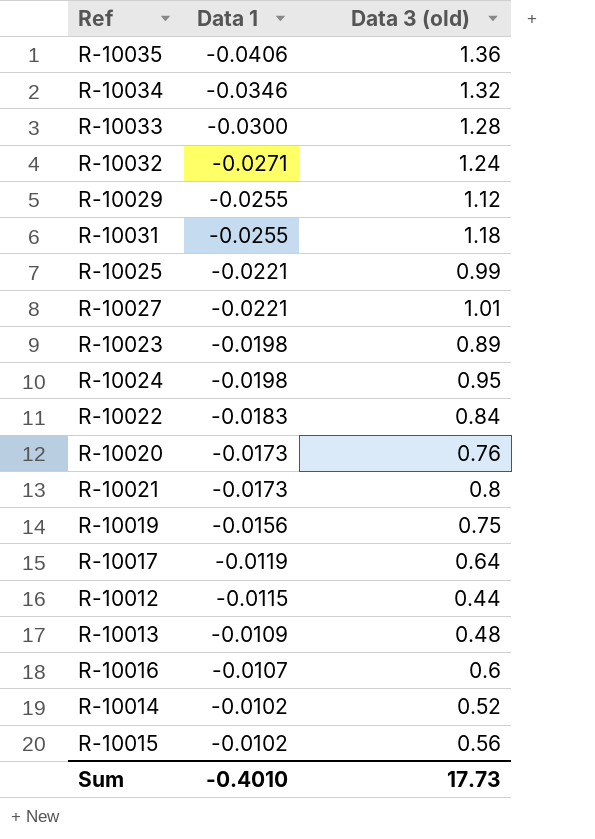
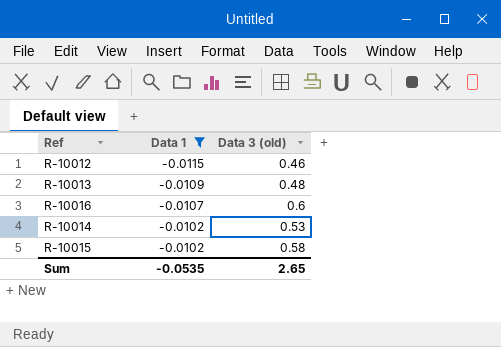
filter: none -> Data 1 >= -0.0115
R-10012 | Data 3 (old): 0.44 -> 0.46
R-10014 | Data 3 (old): 0.52 -> 0.53
R-10015 | Data 3 (old): 0.56 -> 0.58
Sum | Data 1: -0.4010 -> -0.0535
Sum | Data 3 (old): 17.73 -> 2.65

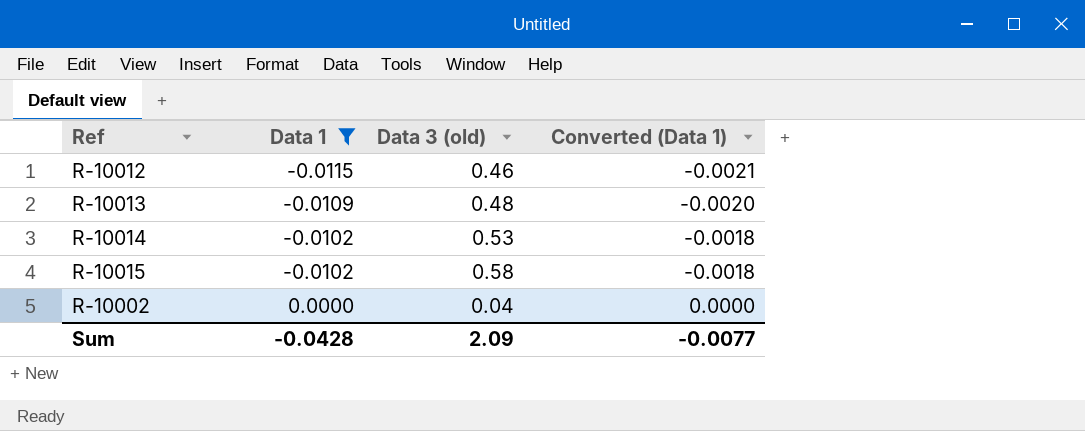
column Converted (Data 1) | formula: none -> [Data 1] * 0.18
row R-10016: -0.0107 | 0.6 -> none
row R-10002: none -> 0.0000 | 0.04 | 0.0000
Sum | Data 1: -0.0535 -> -0.0428
Sum | Data 3 (old): 2.65 -> 2.09

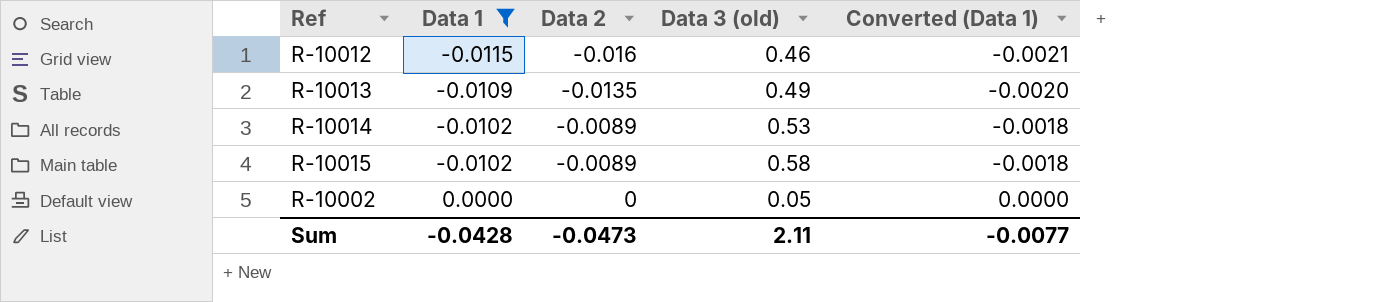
column Data 2 | position: none -> 3
R-10013 | Data 3 (old): 0.48 -> 0.49
R-10002 | Data 3 (old): 0.04 -> 0.05
Sum | Data 3 (old): 2.09 -> 2.11

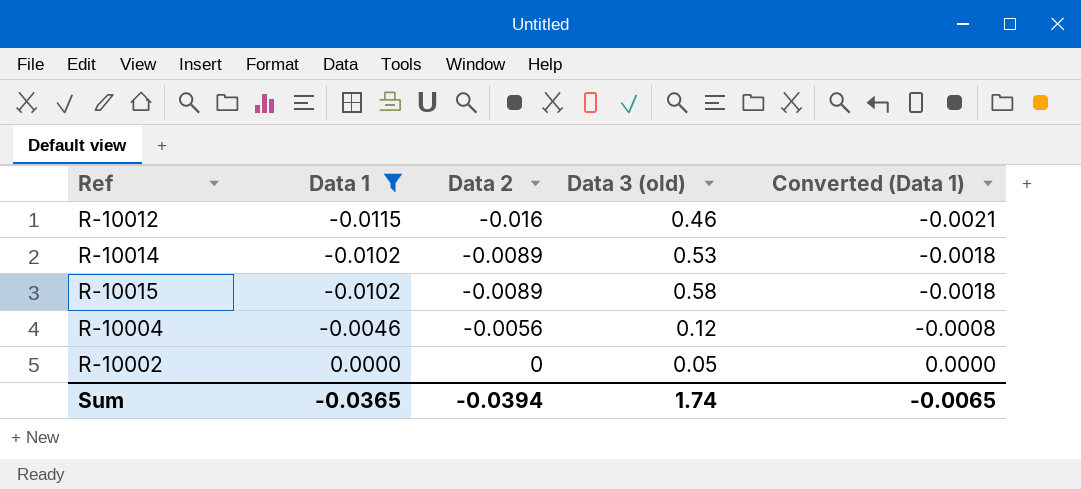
row R-10013: -0.0109 | -0.0135 | 0.49 | -0.0020 -> none
row R-10004: none -> -0.0046 | -0.0056 | 0.12 | -0.0008
Sum | Data 1: -0.0428 -> -0.0365
Sum | Data 2: -0.0473 -> -0.0394
Sum | Data 3 (old): 2.11 -> 1.74
Sum | Converted (Data 1): -0.0077 -> -0.0065

